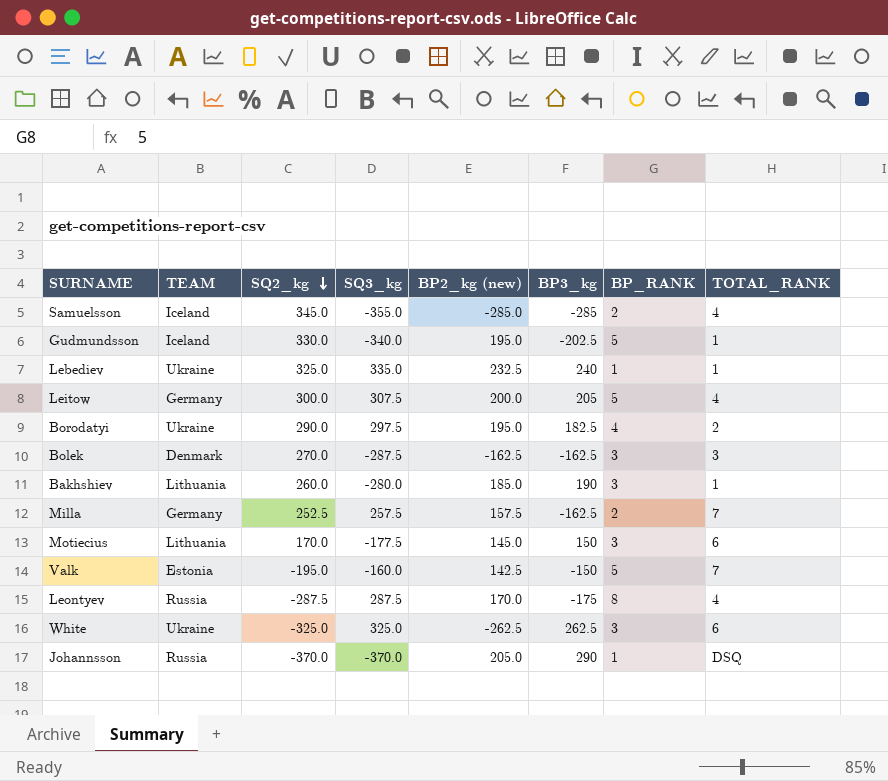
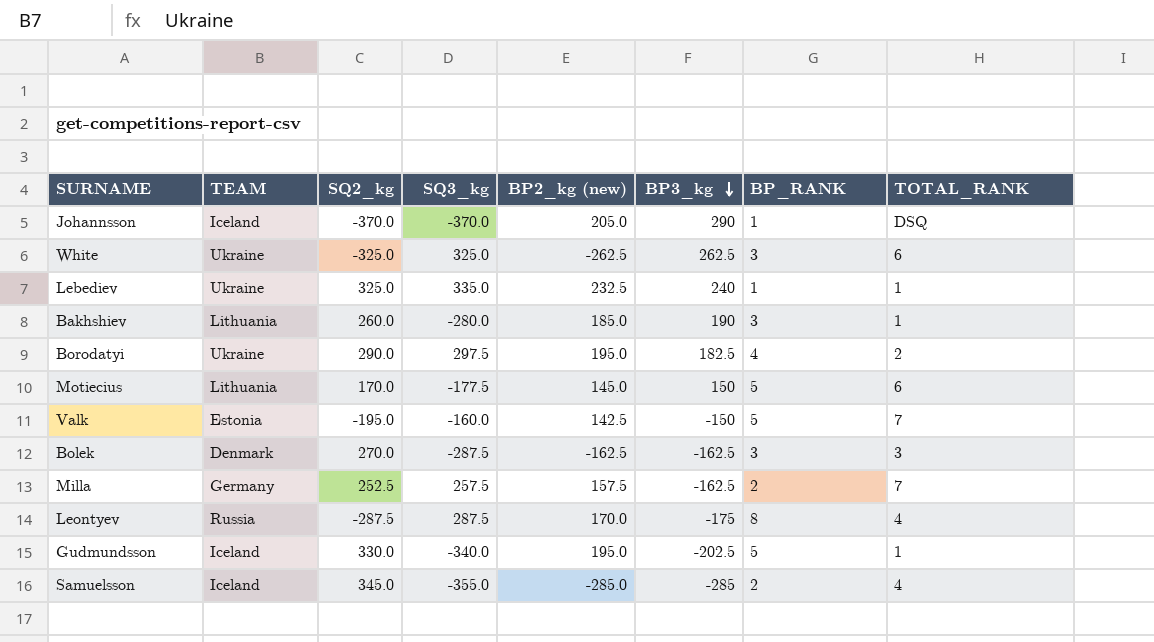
row order: SQ2_kg descending -> BP3_kg descending
row Leitow: Germany | 300.0 | 307.5 | 200.0 | 205 | 5 | 4 -> none
Johannsson | TEAM: Russia -> Iceland
Motiecius | BP_RANK: 3 -> 5

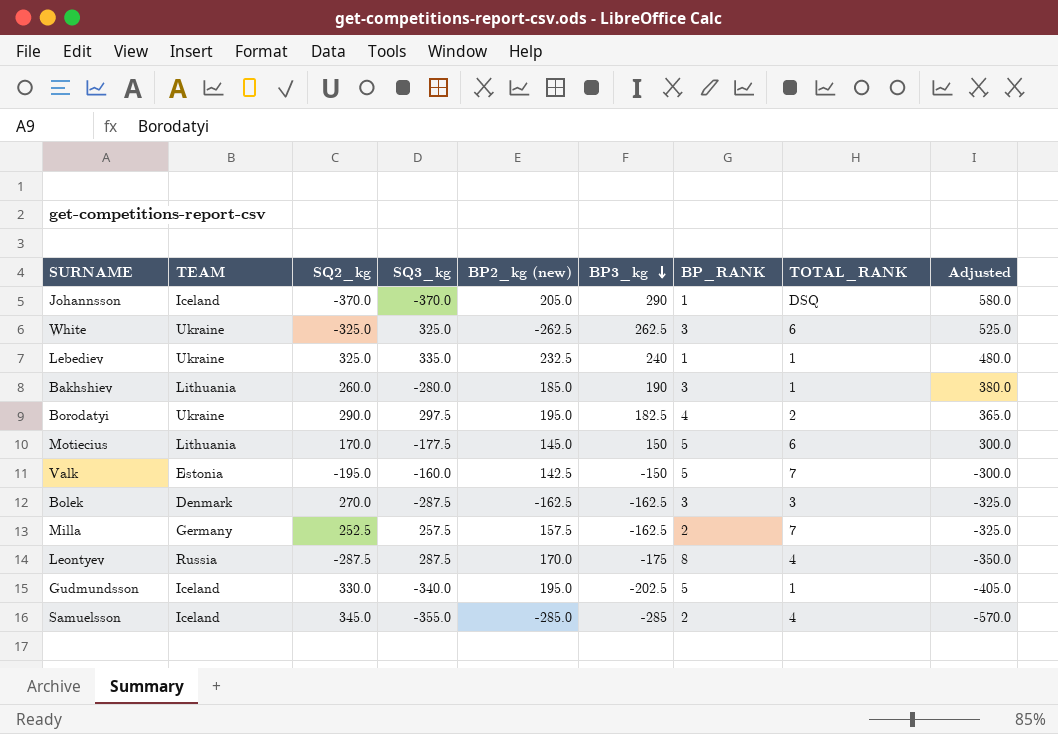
column Adjusted | formula: none -> [BP3_kg] * 2

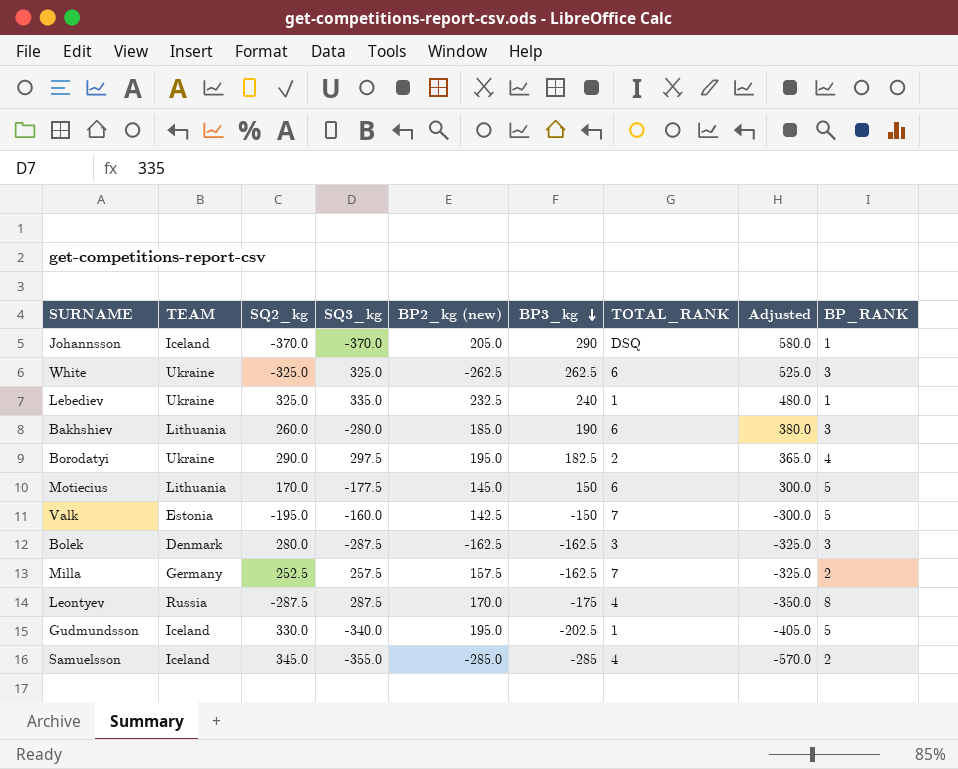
column BP_RANK | position: 7 -> 9
Bakhshiev | TOTAL_RANK: 1 -> 6
Bolek | SQ2_kg: 270.0 -> 280.0

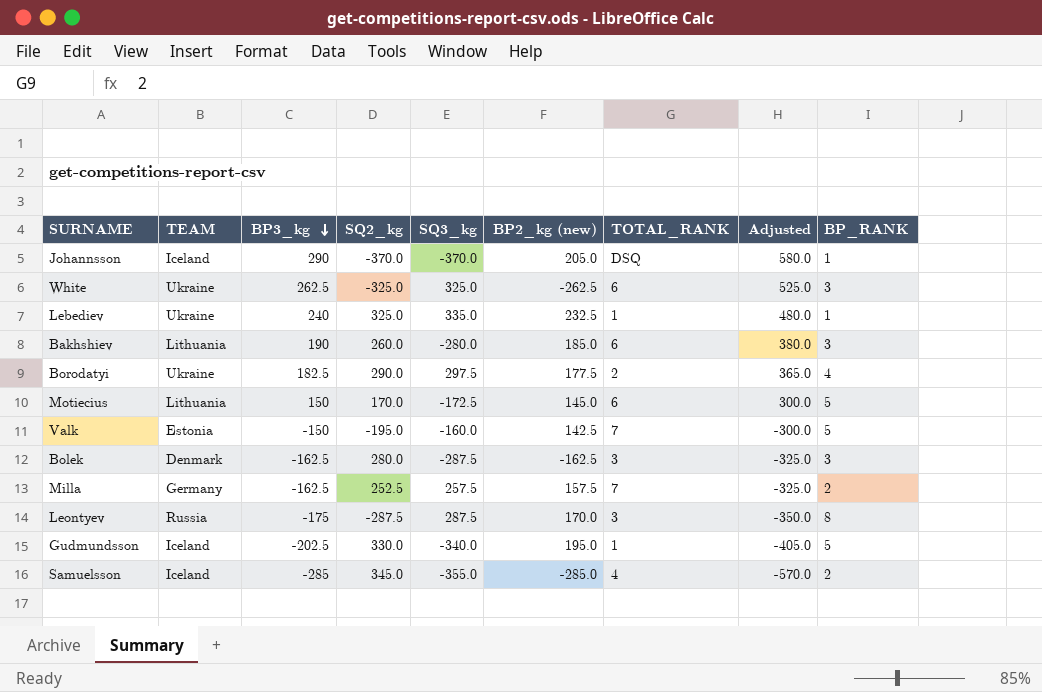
column BP3_kg | position: 6 -> 3
Borodatyi | BP2_kg (new): 195.0 -> 177.5
Motiecius | SQ3_kg: -177.5 -> -172.5
Leontyev | TOTAL_RANK: 4 -> 3

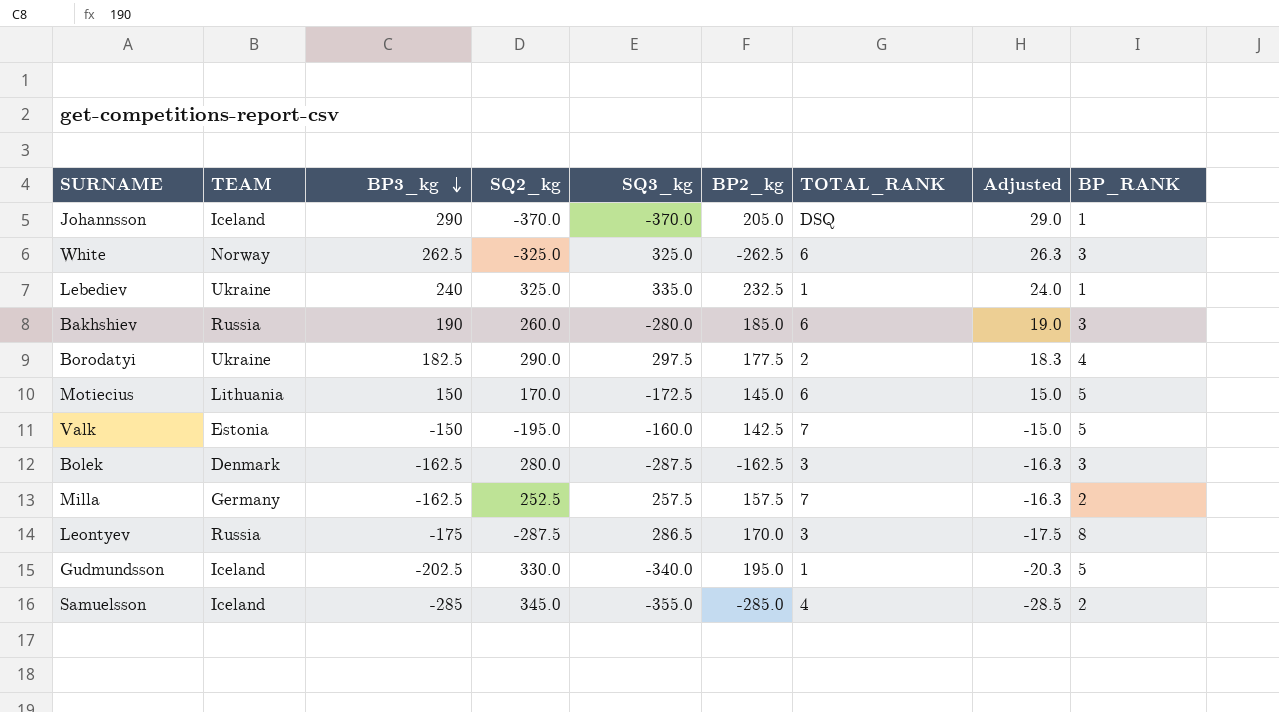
column name: BP2_kg (new) -> BP2_kg
column Adjusted | formula: [BP3_kg] * 2 -> [BP3_kg] * 0.1
White | TEAM: Ukraine -> Norway
Bakhshiev | TEAM: Lithuania -> Russia
Leontyev | SQ3_kg: 287.5 -> 286.5

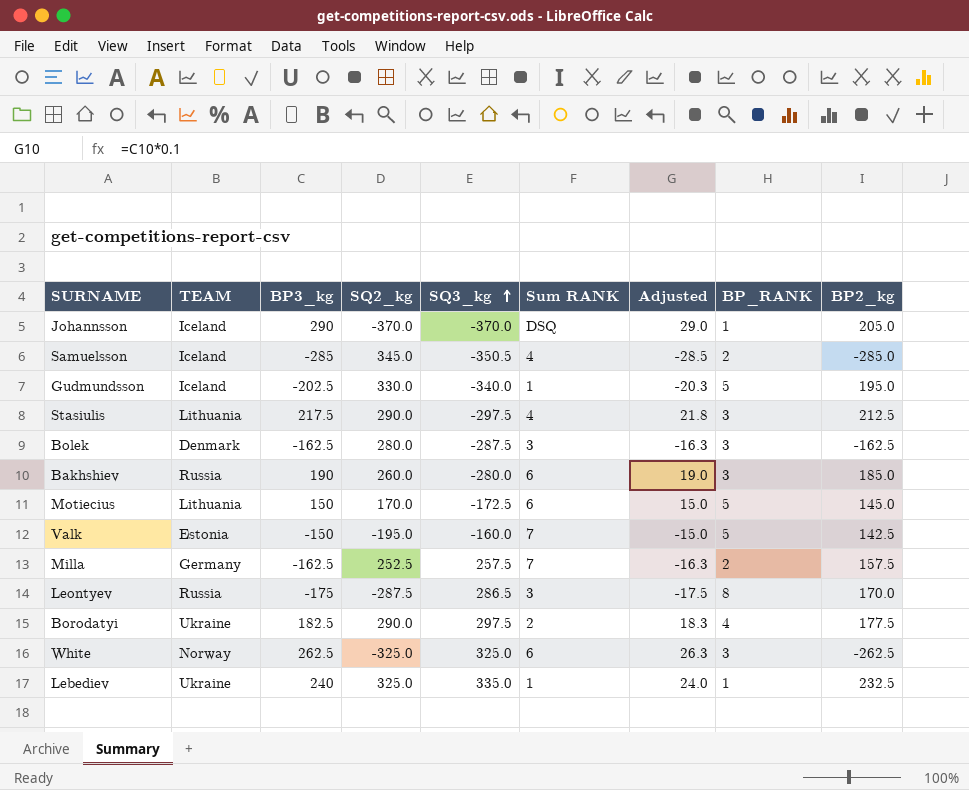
row order: BP3_kg descending -> SQ3_kg ascending
column name: TOTAL_RANK -> Sum RANK
column BP2_kg | position: 6 -> 9
Samuelsson | SQ3_kg: -355.0 -> -350.5
row Stasiulis: none -> Lithuania | 217.5 | 290.0 | -297.5 | 4 | 21.8 | 3 | 212.5

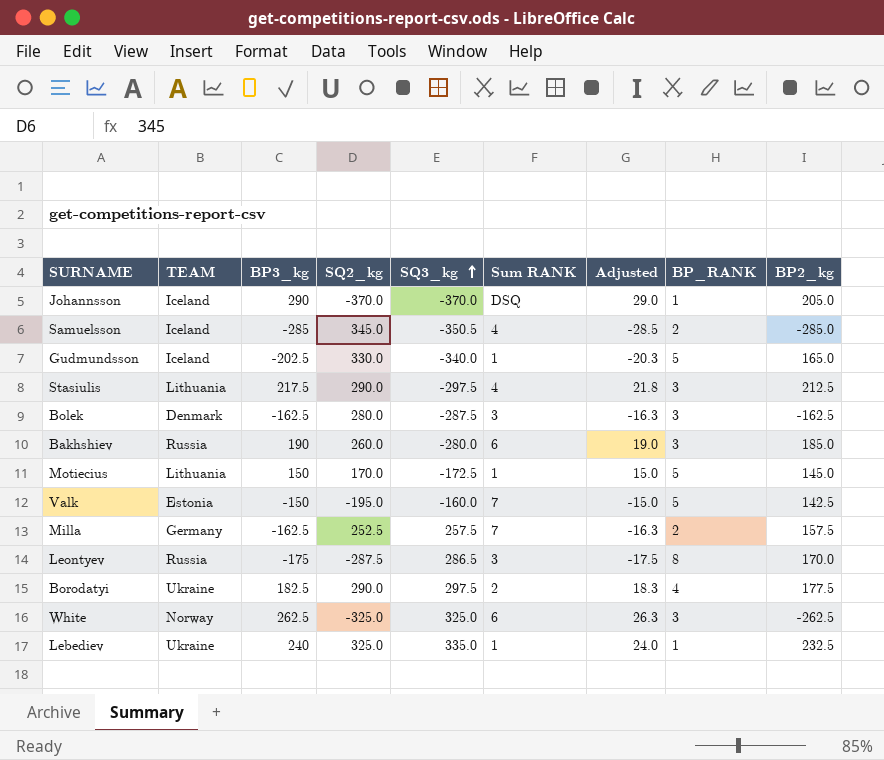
Gudmundsson | BP2_kg: 195.0 -> 165.0
Motiecius | Sum RANK: 6 -> 1

